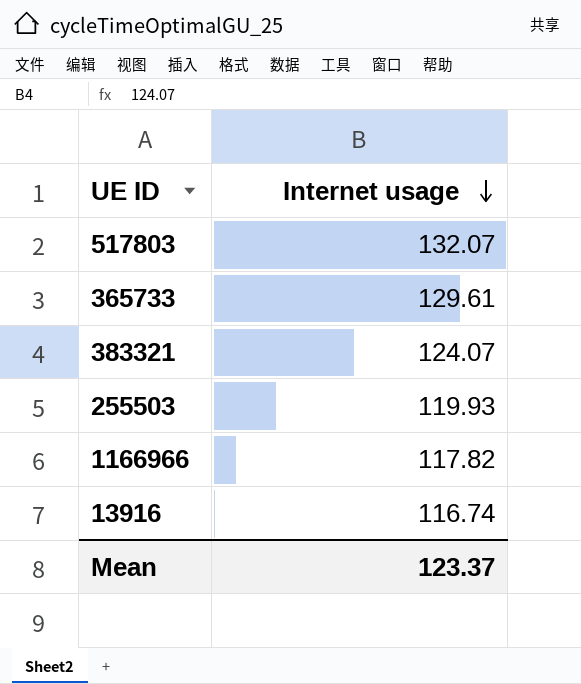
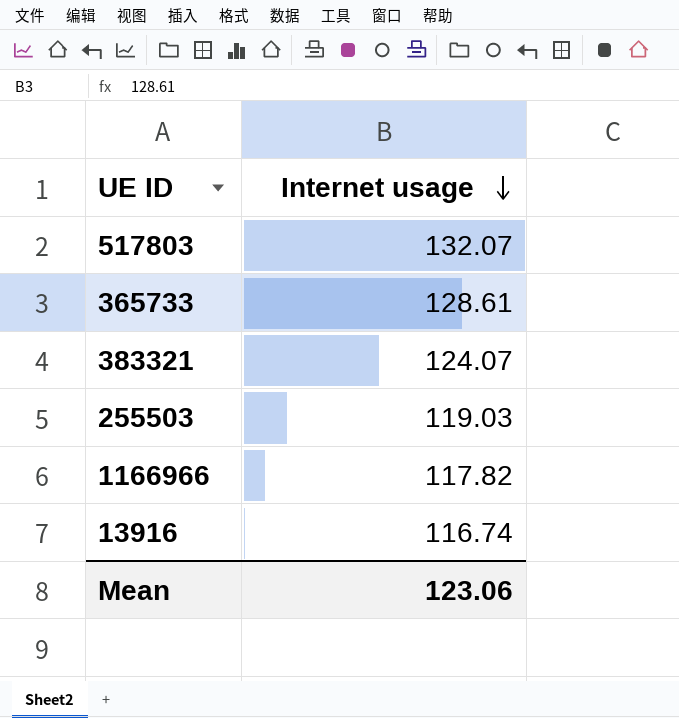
365733 | Internet usage: 129.61 -> 128.61
255503 | Internet usage: 119.93 -> 119.03
Mean | Internet usage: 123.37 -> 123.06

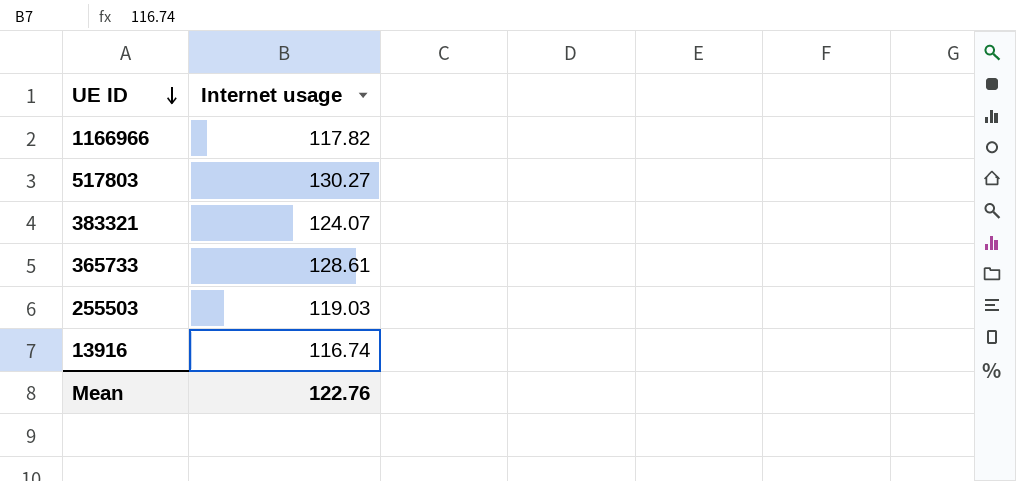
row order: Internet usage descending -> UE ID descending
517803 | Internet usage: 132.07 -> 130.27
Mean | Internet usage: 123.06 -> 122.76

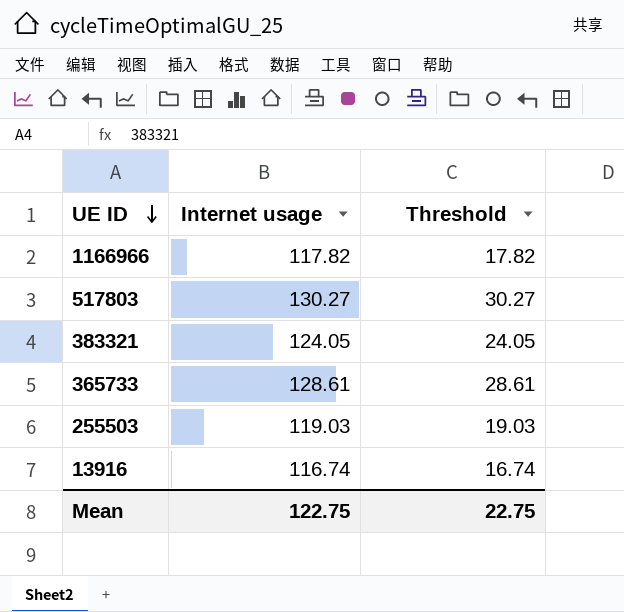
column Threshold | formula: none -> [Internet usage] - 100
383321 | Internet usage: 124.07 -> 124.05
Mean | Internet usage: 122.76 -> 122.75

